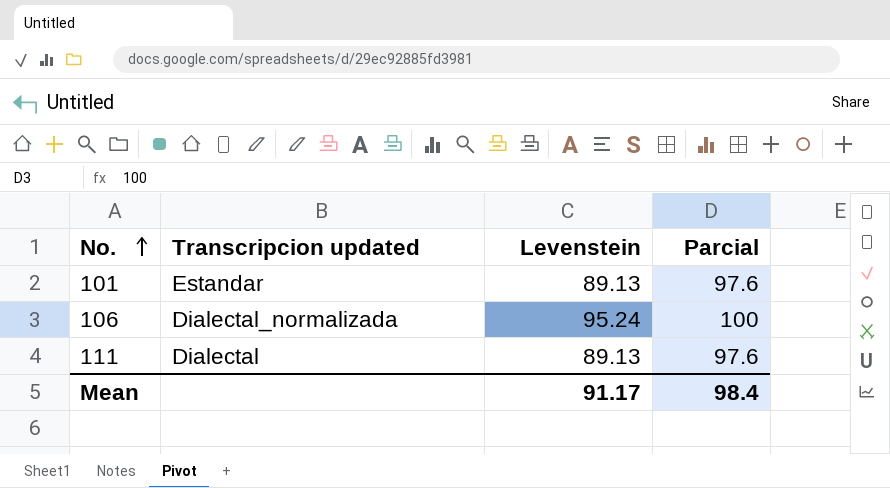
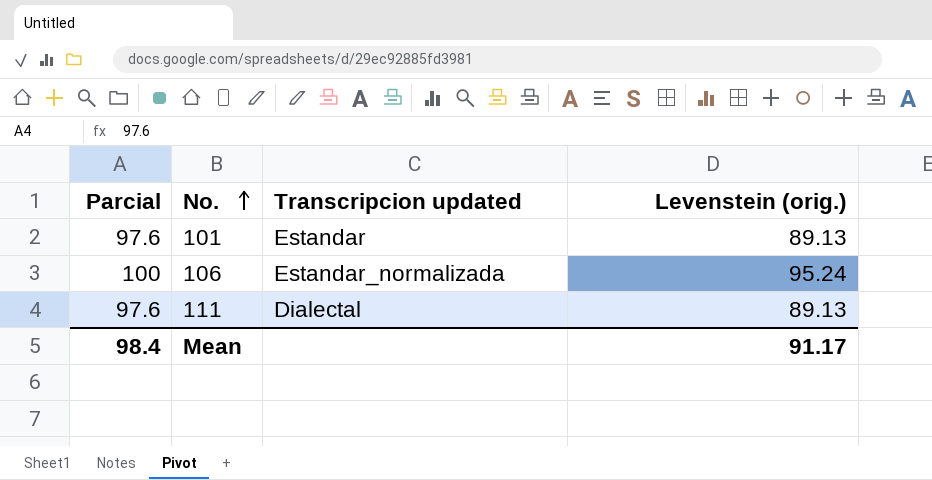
column Parcial | position: 4 -> 1
column name: Levenstein -> Levenstein (orig.)
106 | Transcripcion updated: Dialectal_normalizada -> Estandar_normalizada

